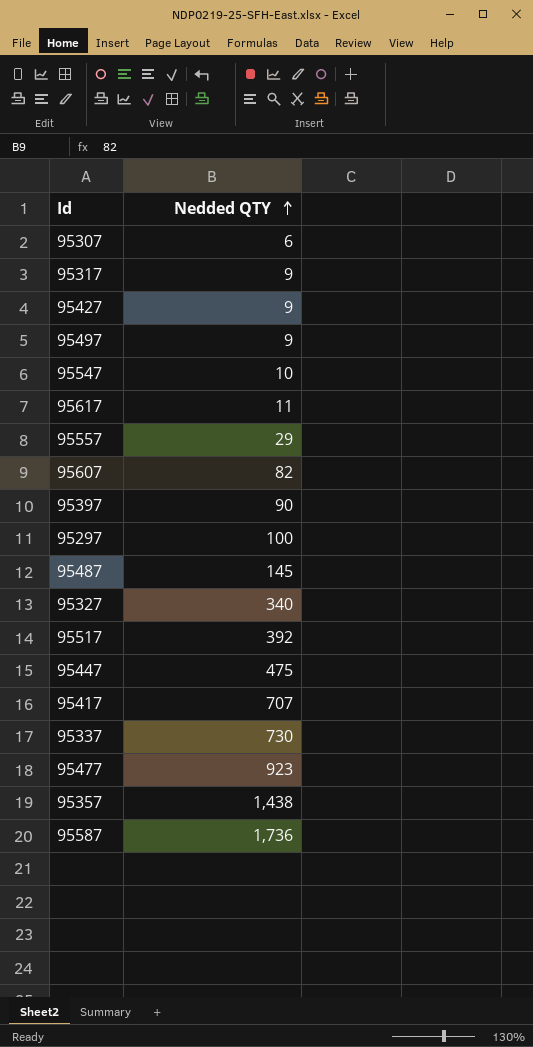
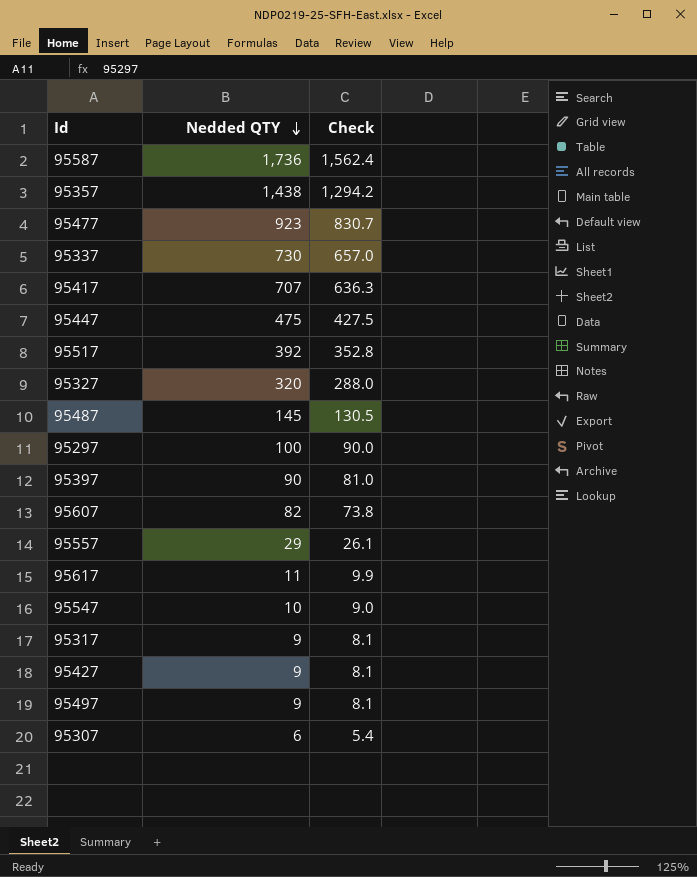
row order: Nedded QTY ascending -> Nedded QTY descending
column Check | formula: none -> [Nedded QTY] * 0.9
95327 | Nedded QTY: 340 -> 320

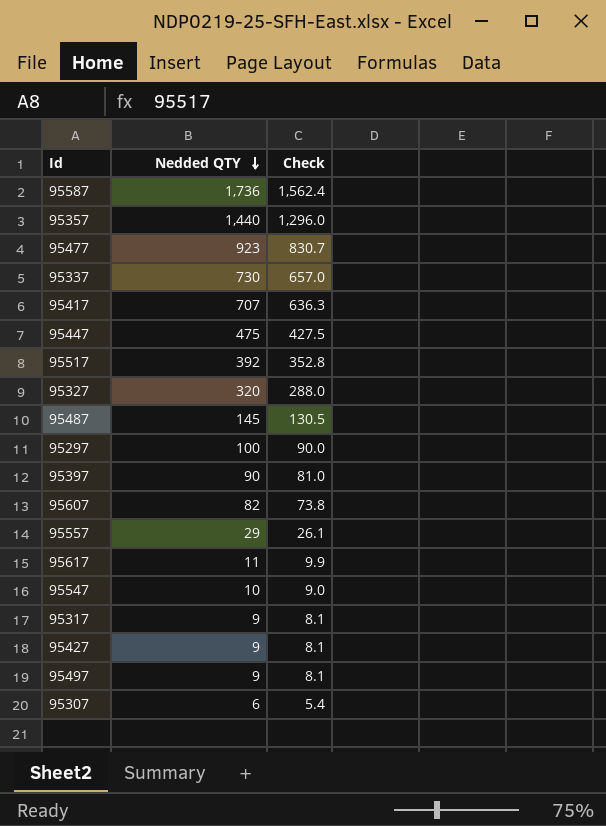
95357 | Nedded QTY: 1,438 -> 1,440
95357 | Check: 1,294.2 -> 1,296.0

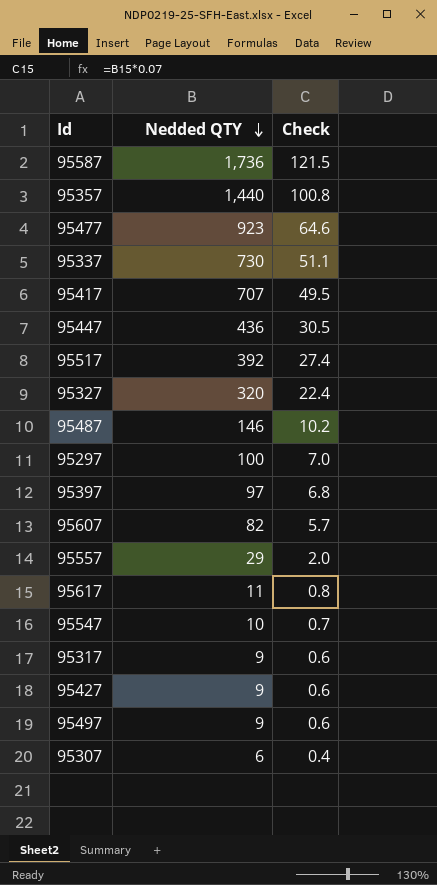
column Check | formula: [Nedded QTY] * 0.9 -> [Nedded QTY] * 0.07
95447 | Nedded QTY: 475 -> 436
95487 | Nedded QTY: 145 -> 146
95397 | Nedded QTY: 90 -> 97

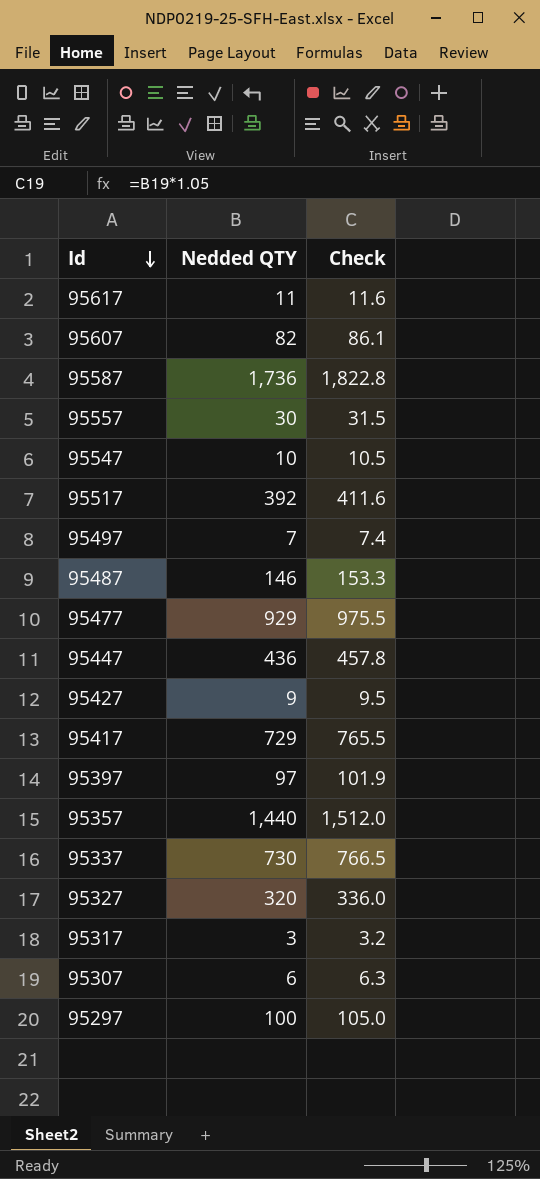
row order: Nedded QTY descending -> Id descending
column Check | formula: [Nedded QTY] * 0.07 -> [Nedded QTY] * 1.05
95557 | Nedded QTY: 29 -> 30
95497 | Nedded QTY: 9 -> 7
95477 | Nedded QTY: 923 -> 929
95417 | Nedded QTY: 707 -> 729
95317 | Nedded QTY: 9 -> 3

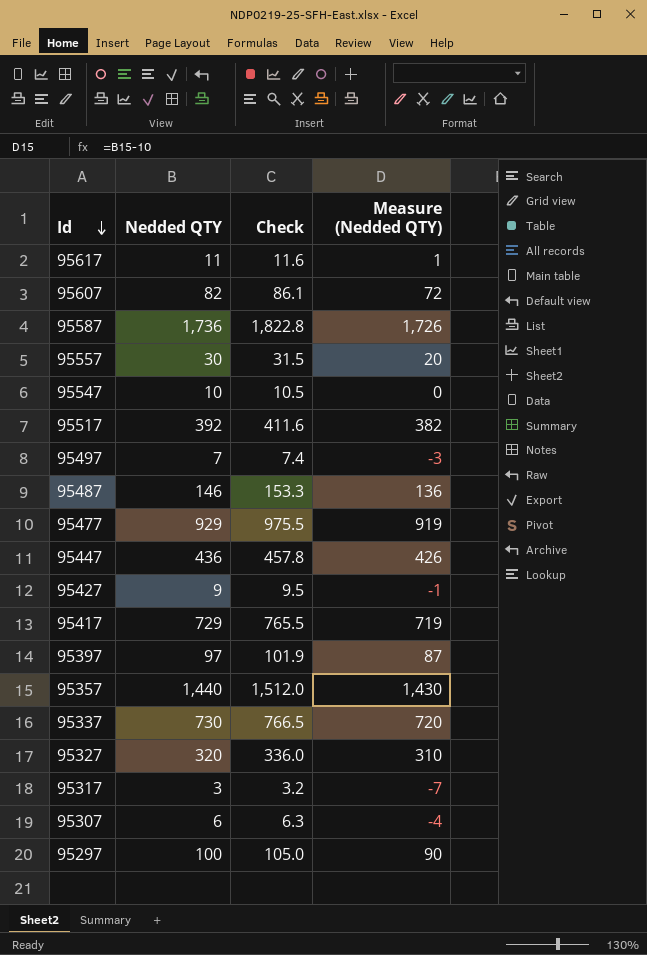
column Measure (Nedded QTY) | formula: none -> [Nedded QTY] - 10

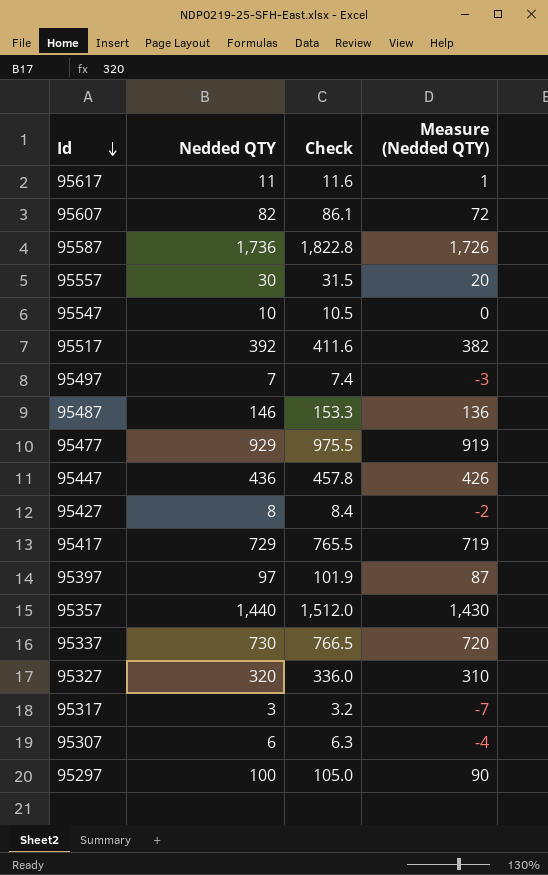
95427 | Nedded QTY: 9 -> 8
95427 | Check: 9.5 -> 8.4
95427 | Measure (Nedded QTY): -1 -> -2

